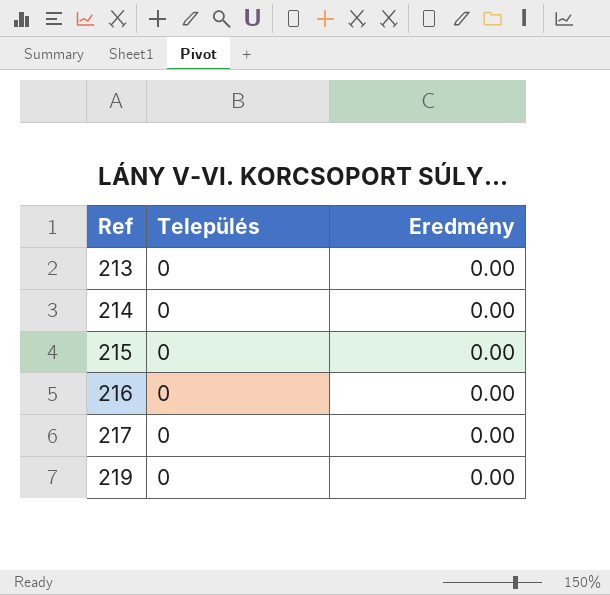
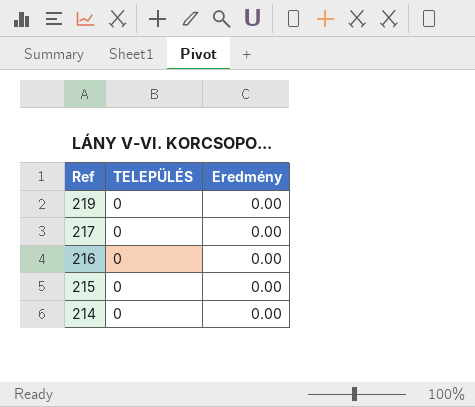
row order: Ref ascending -> Ref descending
column name: Település -> TELEPÜLÉS
row 213: 0 | 0.00 -> none

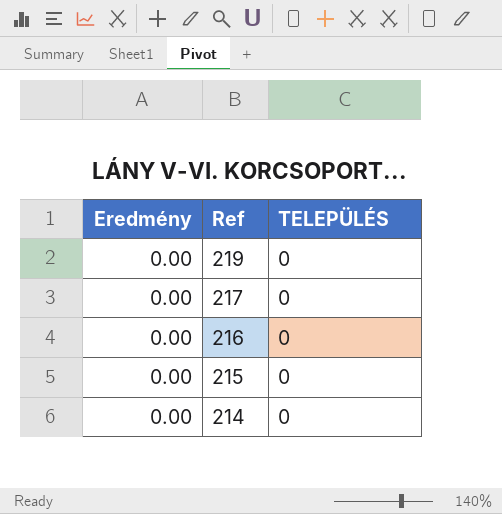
column Eredmény | position: 3 -> 1

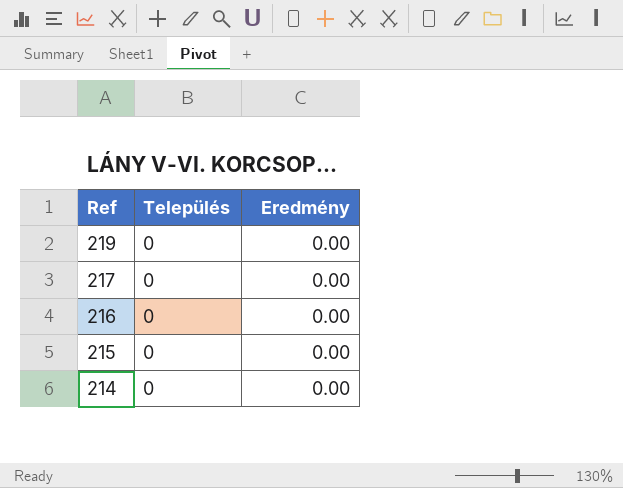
column name: TELEPÜLÉS -> Település
column Eredmény | position: 1 -> 3

